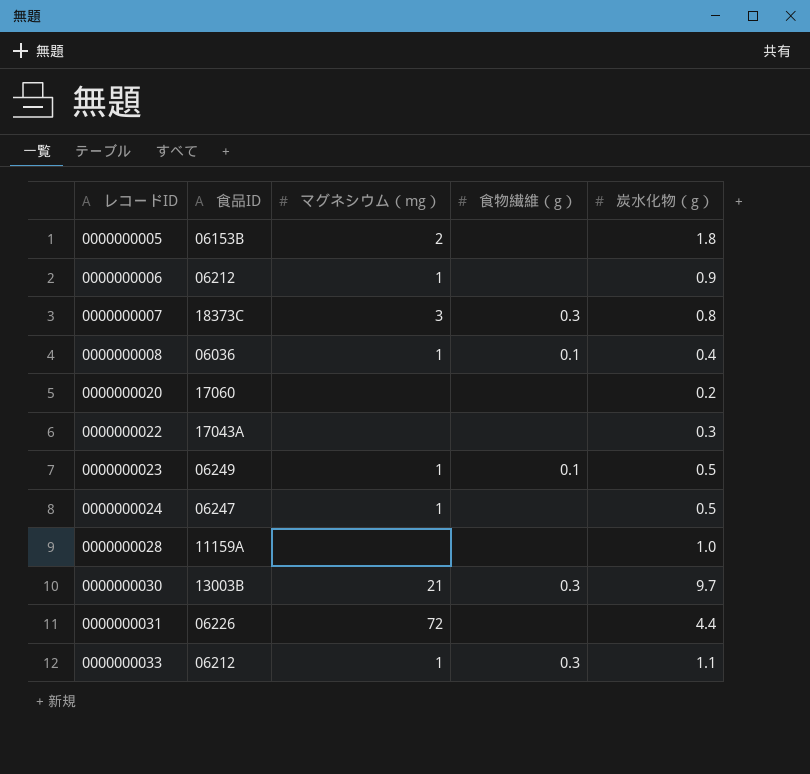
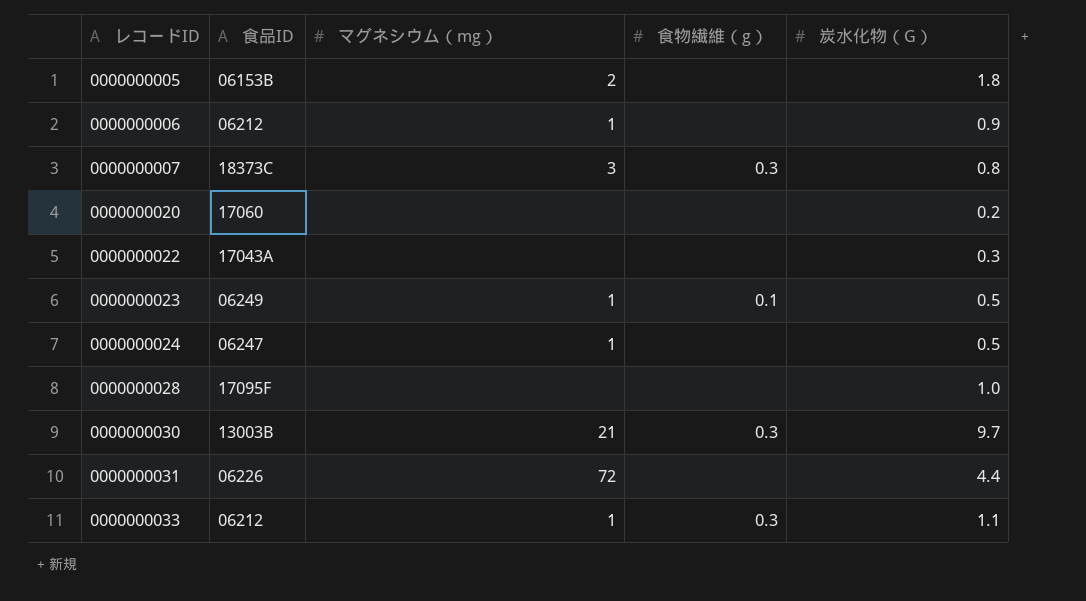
column name: 炭水化物（g） -> 炭水化物（G）
row 0000000008: 06036 | 1 | 0.1 | 0.4 -> none
0000000028 | 食品ID: 11159A -> 17095F

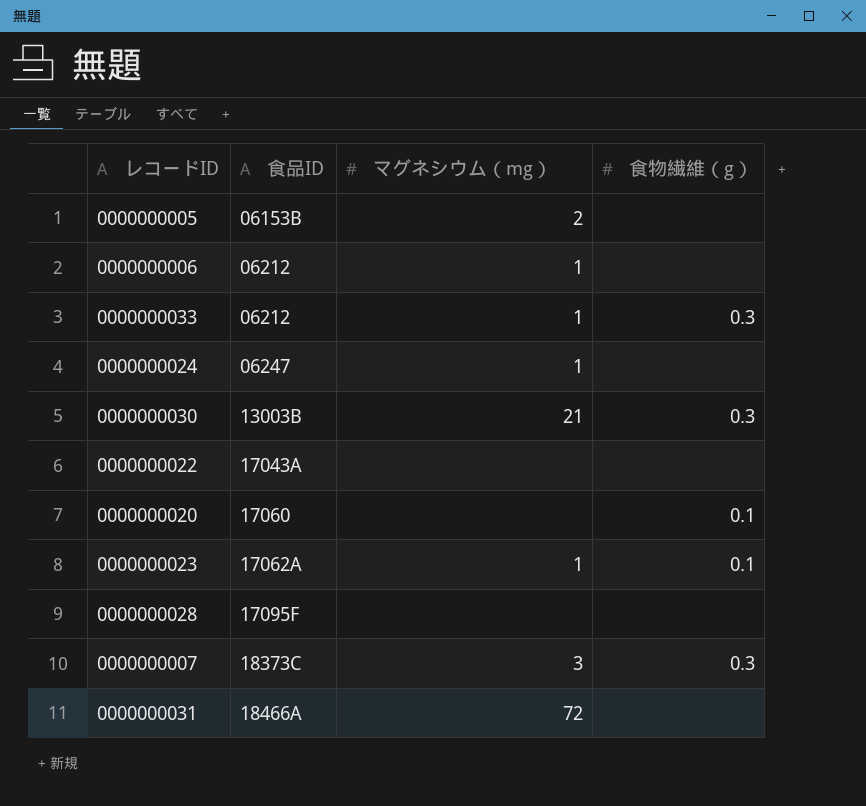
row order: レコードID ascending -> 食品ID ascending
column 炭水化物（G） | position: 5 -> none
0000000020 | 食物繊維（g）: none -> 0.1
0000000023 | 食品ID: 06249 -> 17062A
0000000031 | 食品ID: 06226 -> 18466A

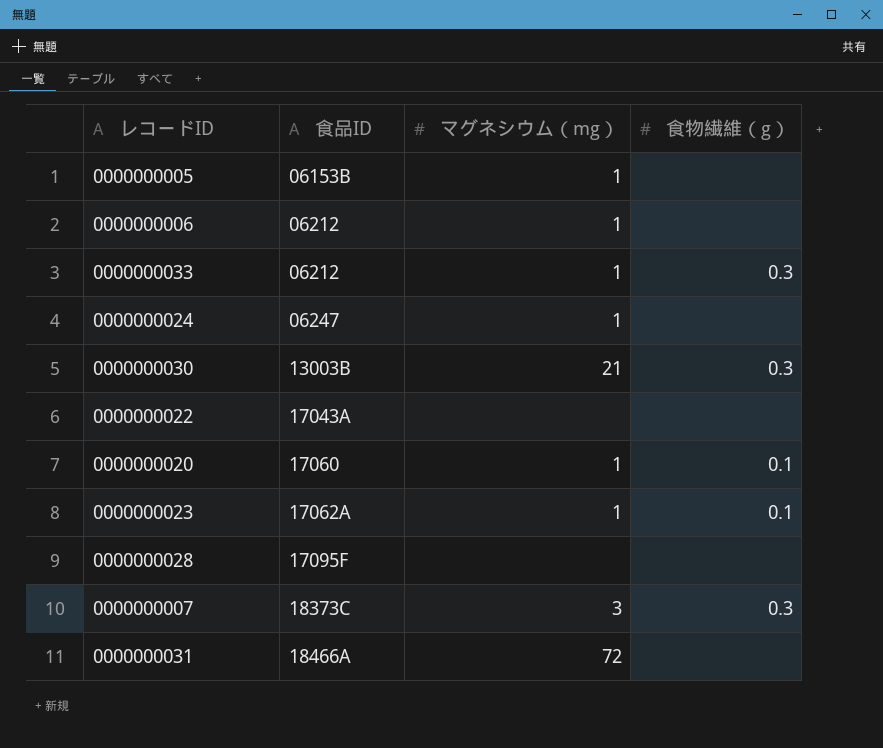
0000000005 | マグネシウム（mg）: 2 -> 1
0000000020 | マグネシウム（mg）: none -> 1

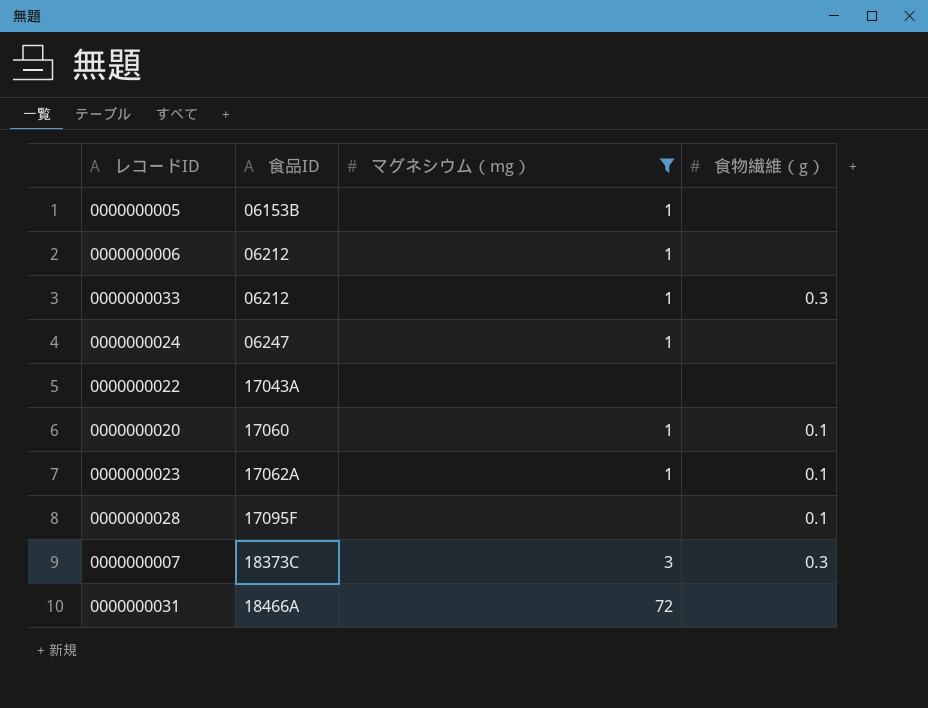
filter: none -> マグネシウム（mg） != 21
0000000028 | 食物繊維（g）: none -> 0.1

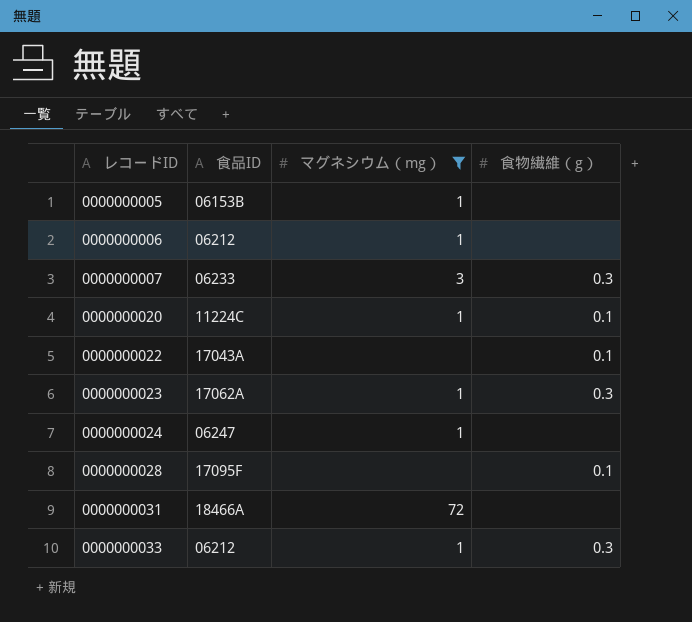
row order: 食品ID ascending -> レコードID ascending
0000000007 | 食品ID: 18373C -> 06233
0000000020 | 食品ID: 17060 -> 11224C
0000000022 | 食物繊維（g）: none -> 0.1
0000000023 | 食物繊維（g）: 0.1 -> 0.3

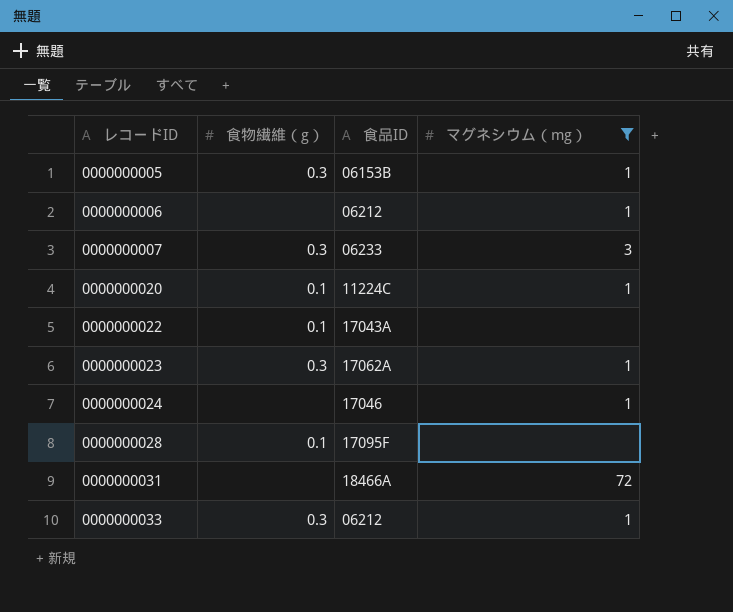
column 食物繊維（g） | position: 4 -> 2
0000000005 | 食物繊維（g）: none -> 0.3
0000000024 | 食品ID: 06247 -> 17046

